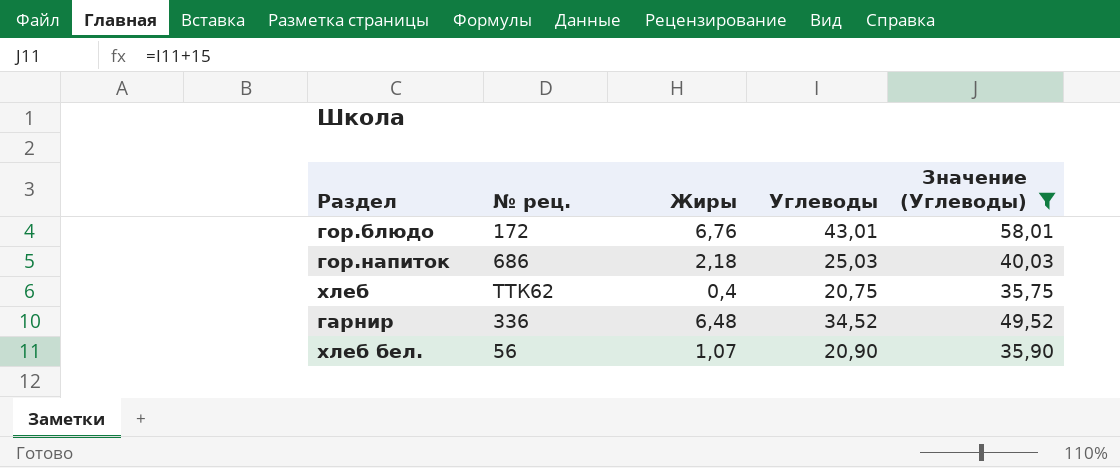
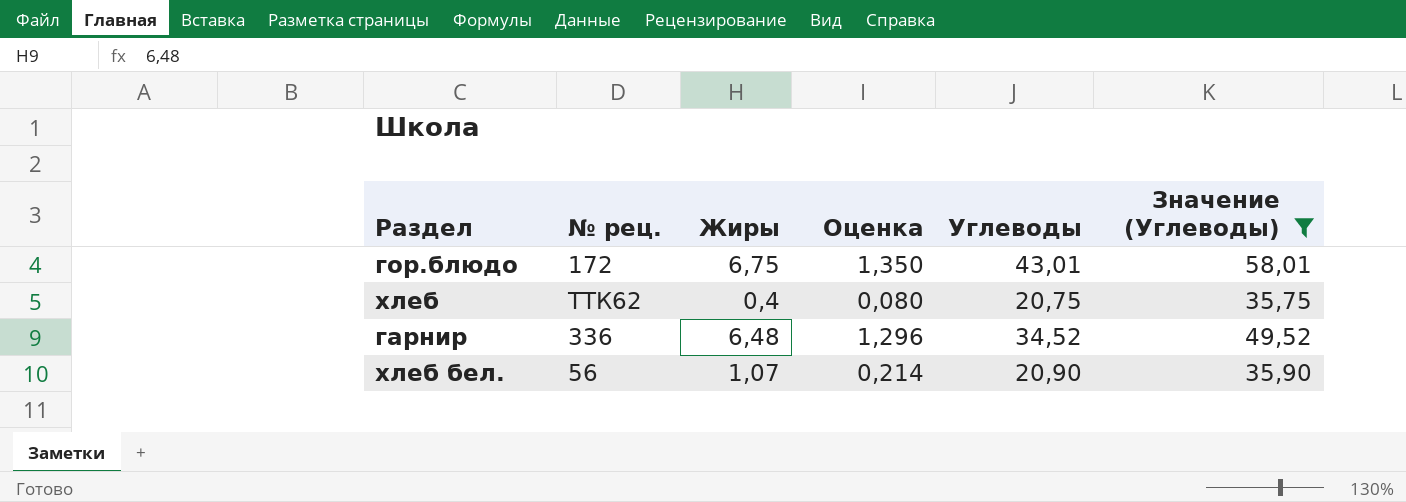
column Оценка | formula: none -> [Жиры] * 0,2
row гор.напиток: 686 | 2,18 | 25,03 | 40,03 -> none
гор.блюдо | Жиры: 6,76 -> 6,75

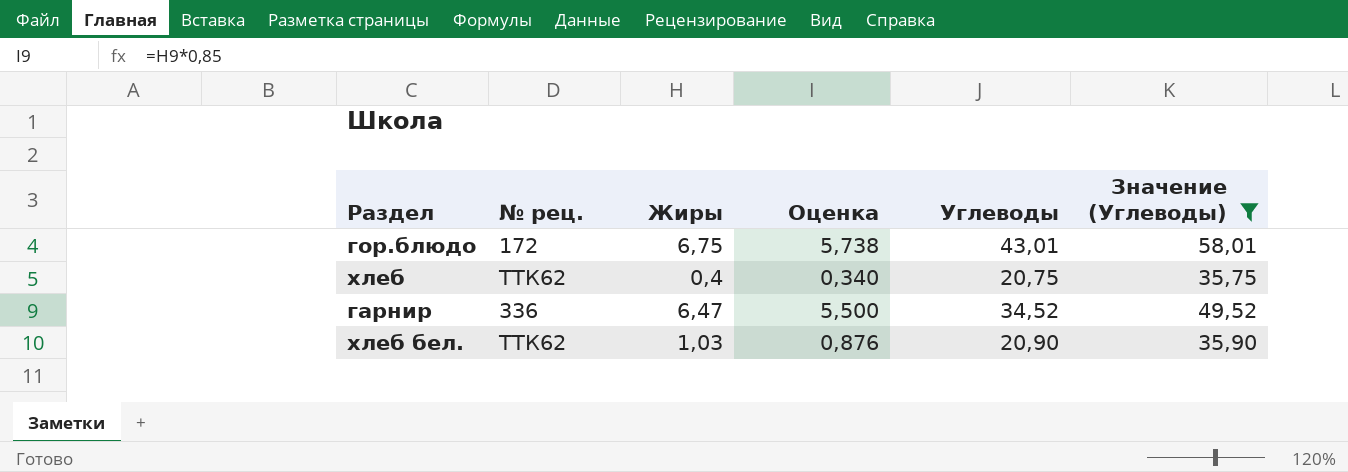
column Оценка | formula: [Жиры] * 0,2 -> [Жиры] * 0,85
гарнир | Жиры: 6,48 -> 6,47
хлеб бел. | № рец.: 56 -> ТТК62
хлеб бел. | Жиры: 1,07 -> 1,03

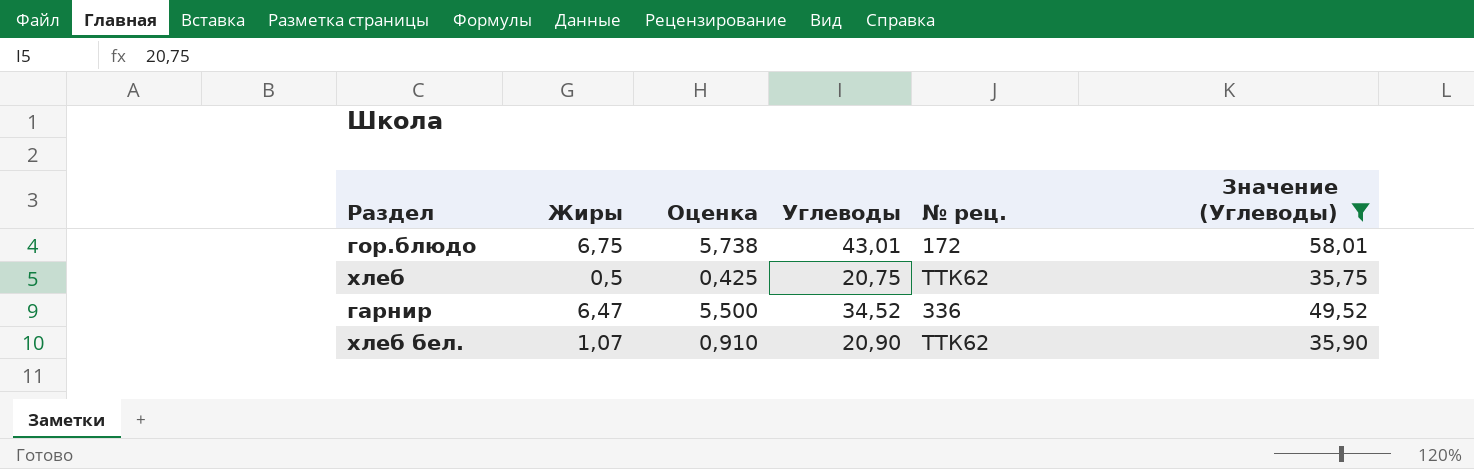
column № рец. | position: 2 -> 5
хлеб | Жиры: 0,4 -> 0,5
хлеб | Оценка: 0,340 -> 0,425
хлеб бел. | Жиры: 1,03 -> 1,07
хлеб бел. | Оценка: 0,876 -> 0,910

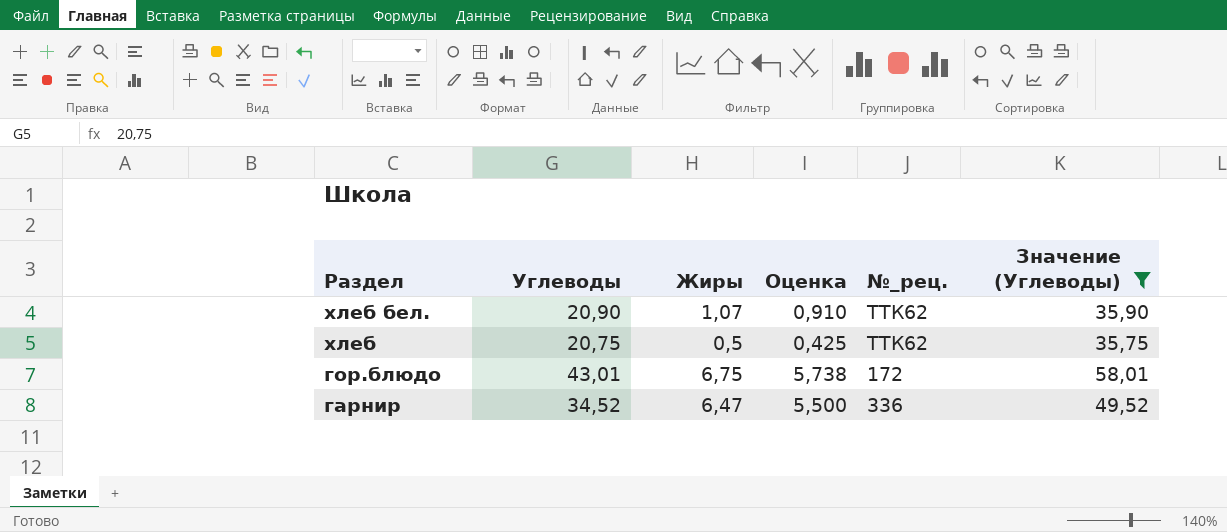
row order: none -> Раздел descending
column Углеводы | position: 4 -> 2
column name: № рец. -> №_рец.

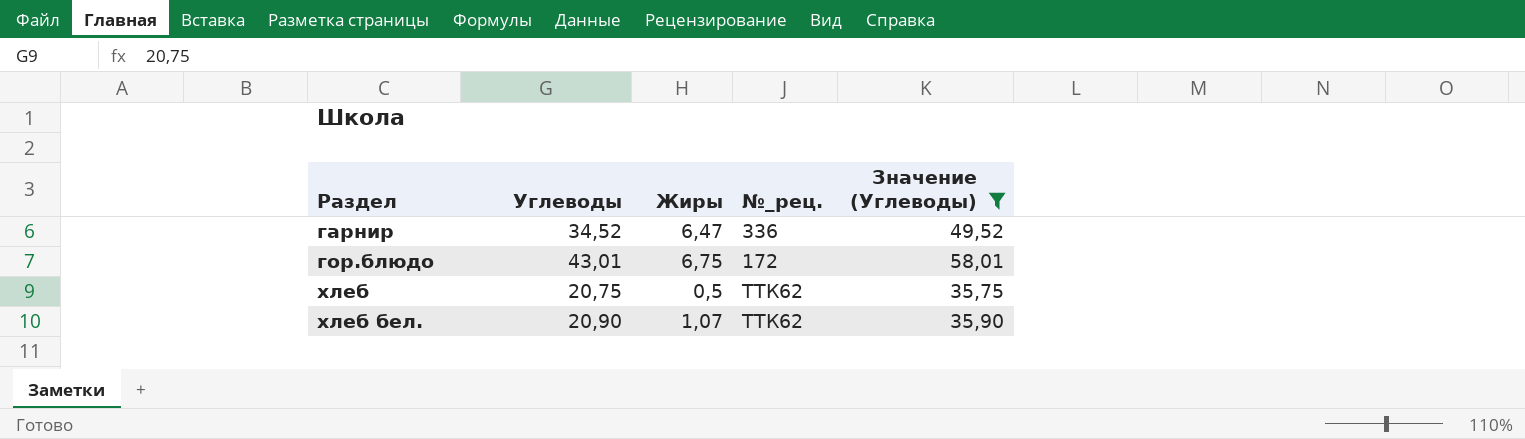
row order: Раздел descending -> Раздел ascending
column Оценка | formula: [Жиры] * 0,85 -> none

